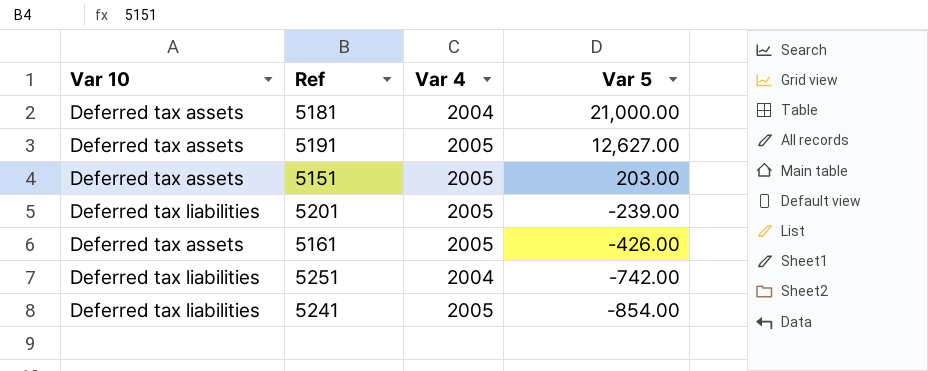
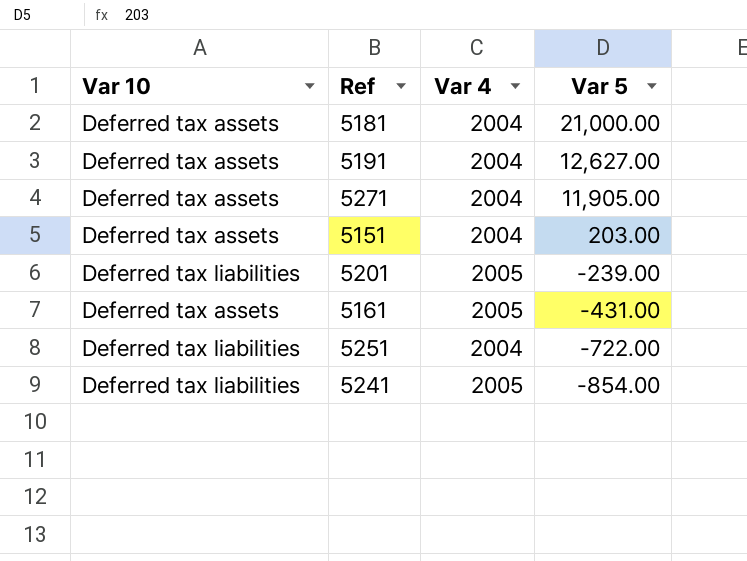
5191 | Var 4: 2005 -> 2004
row 5271: none -> Deferred tax assets | 2004 | 11,905.00
5151 | Var 4: 2005 -> 2004
5161 | Var 5: -426.00 -> -431.00
5251 | Var 5: -742.00 -> -722.00

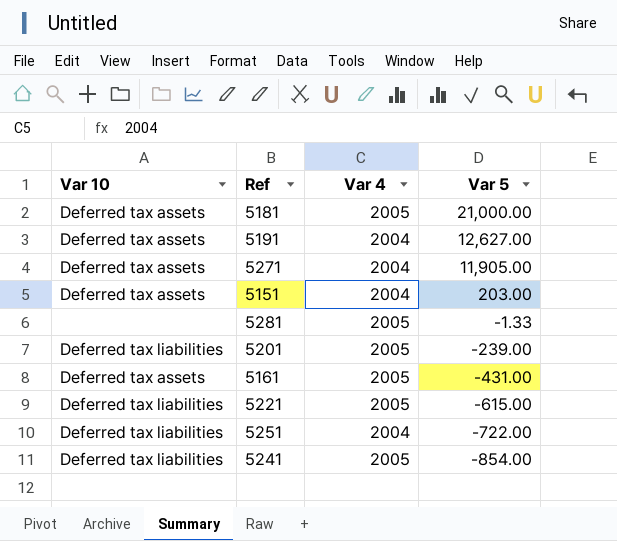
5181 | Var 4: 2004 -> 2005
row 5281: none -> none | 2005 | -1.33
row 5221: none -> Deferred tax liabilities | 2005 | -615.00

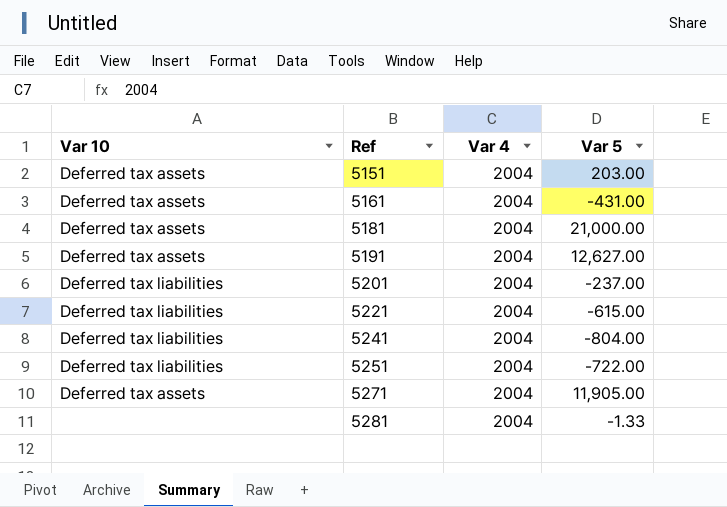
row order: Var 5 descending -> Ref ascending
5161 | Var 4: 2005 -> 2004
5181 | Var 4: 2005 -> 2004
5201 | Var 4: 2005 -> 2004
5201 | Var 5: -239.00 -> -237.00
5221 | Var 4: 2005 -> 2004
5241 | Var 4: 2005 -> 2004
5241 | Var 5: -854.00 -> -804.00
5281 | Var 4: 2005 -> 2004

